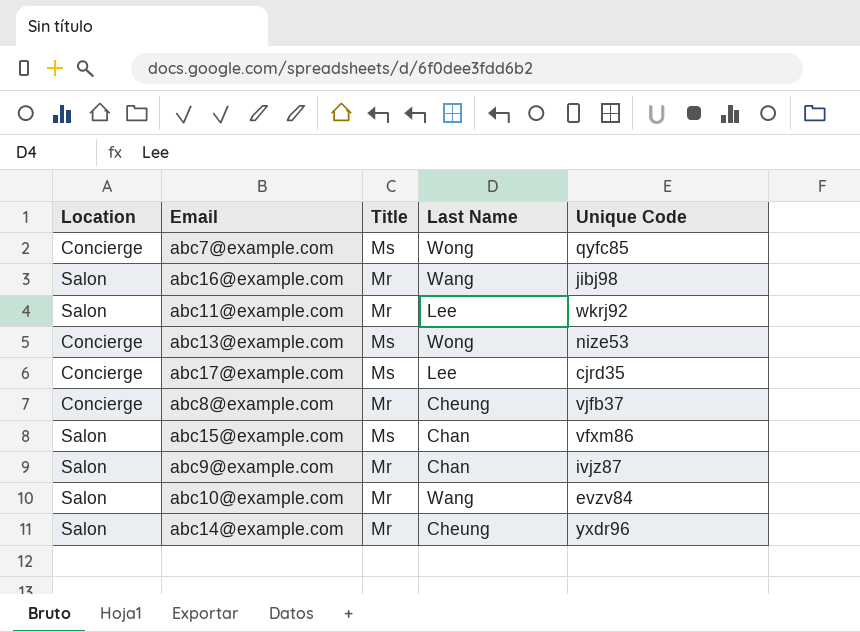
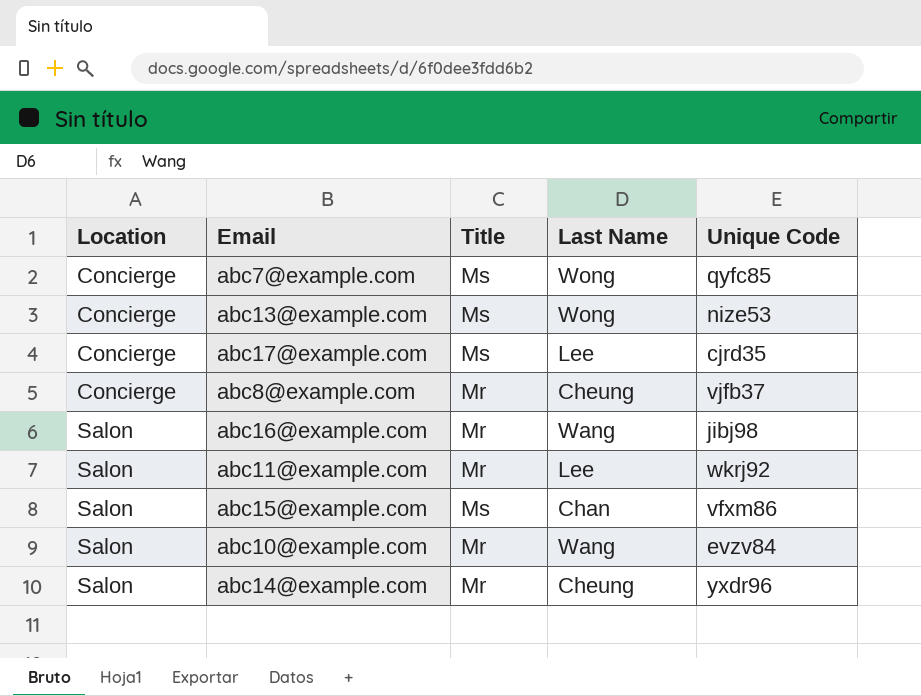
row order: none -> Location ascending
row abc9@example.com: Salon | Mr | Chan | ivjz87 -> none

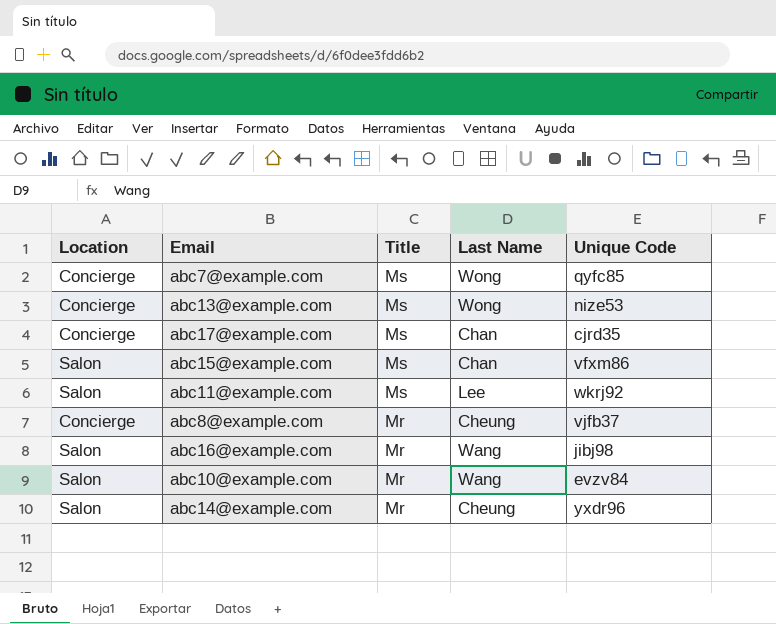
row order: Location ascending -> Title descending
abc17@example.com | Last Name: Lee -> Chan
abc11@example.com | Title: Mr -> Ms

